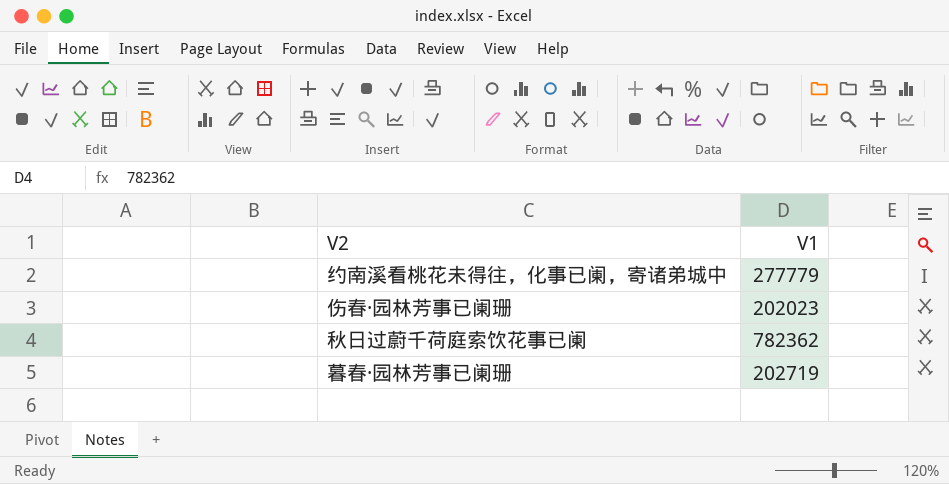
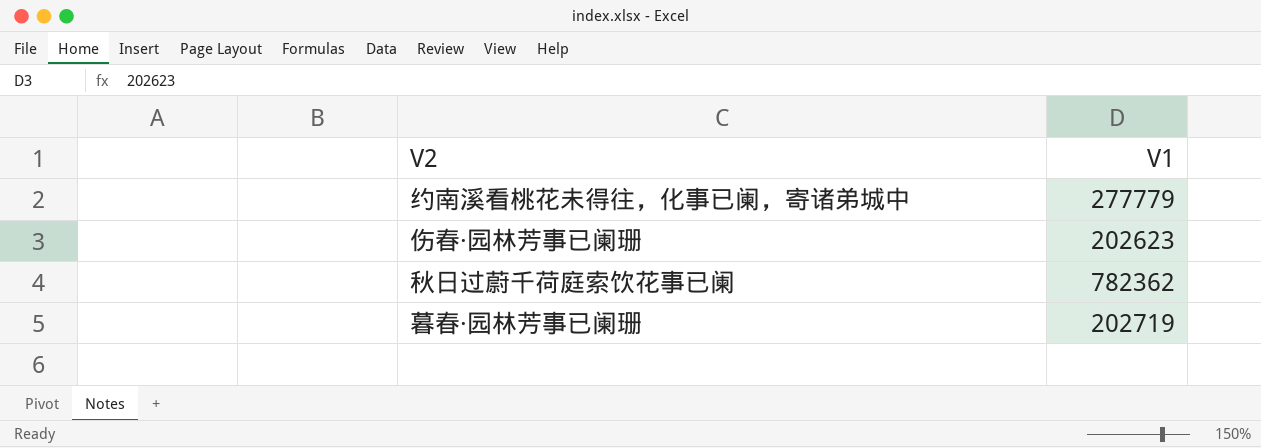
伤春·园林芳事已阑珊 | V1: 202023 -> 202623

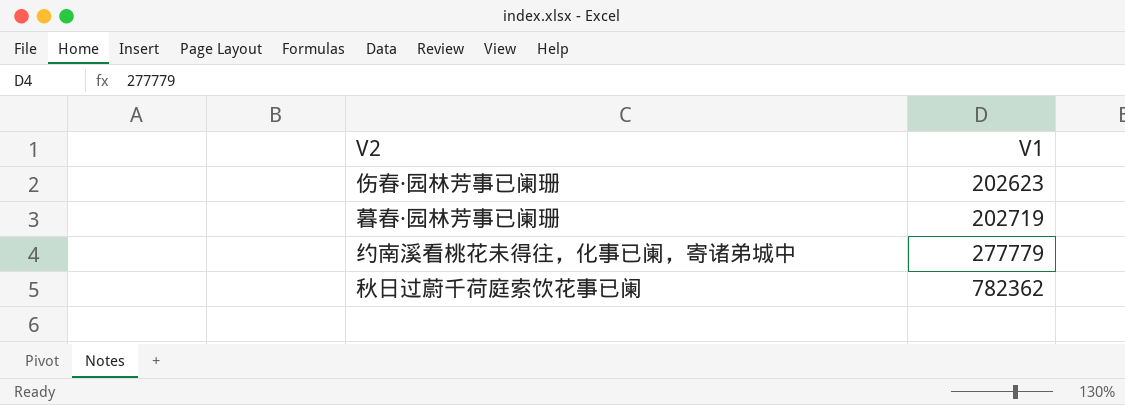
row order: none -> V1 ascending

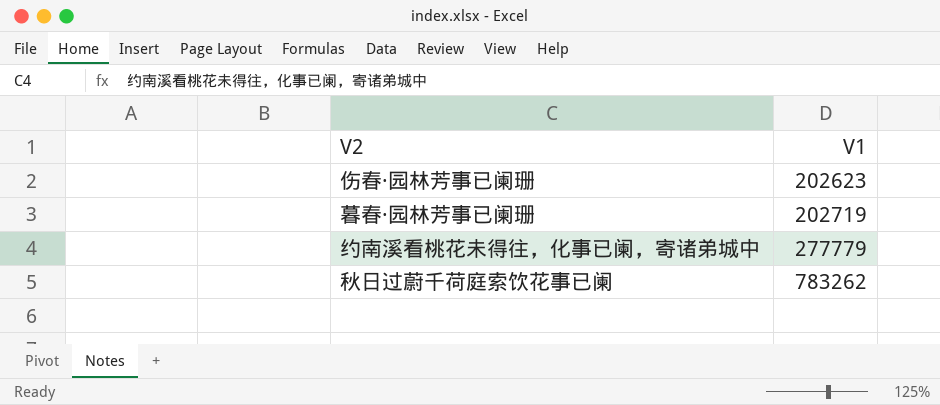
秋日过蔚千荷庭索饮花事已阑 | V1: 782362 -> 783262

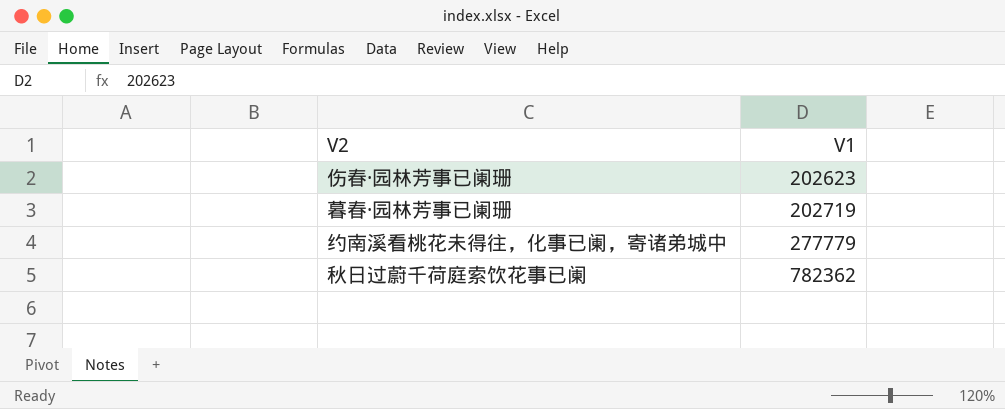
秋日过蔚千荷庭索饮花事已阑 | V1: 783262 -> 782362

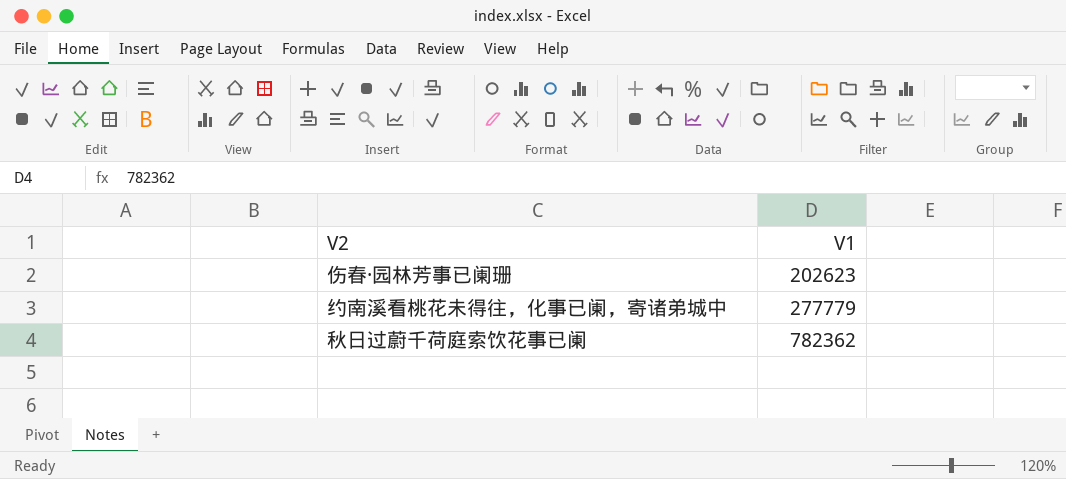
row 暮春·园林芳事已阑珊: 202719 -> none

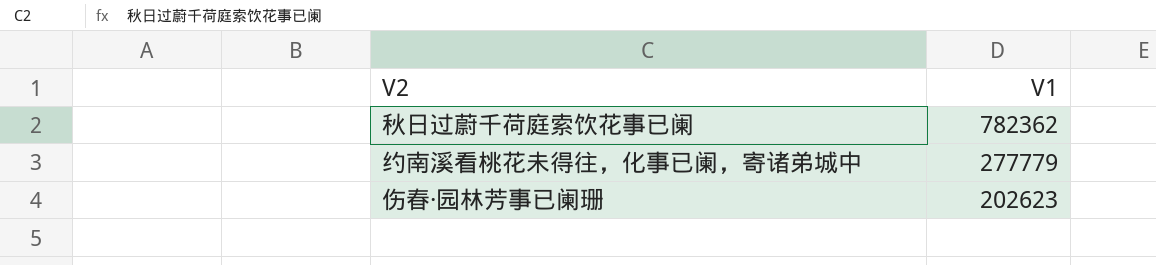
row order: V1 ascending -> V1 descending

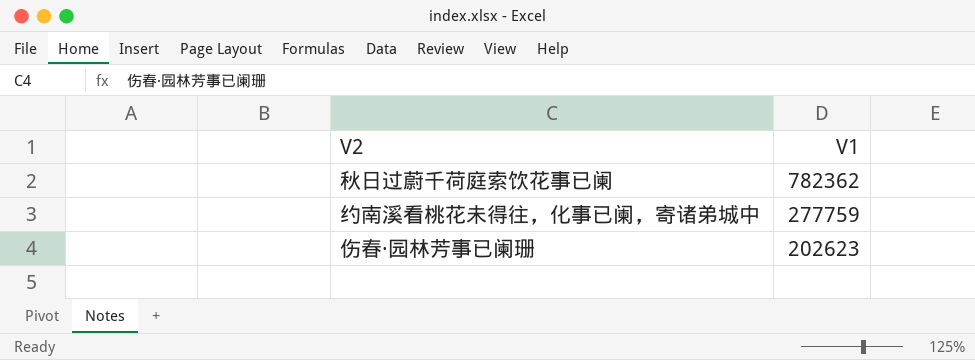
约南溪看桃花未得往，化事已阑，寄诸弟城中 | V1: 277779 -> 277759

